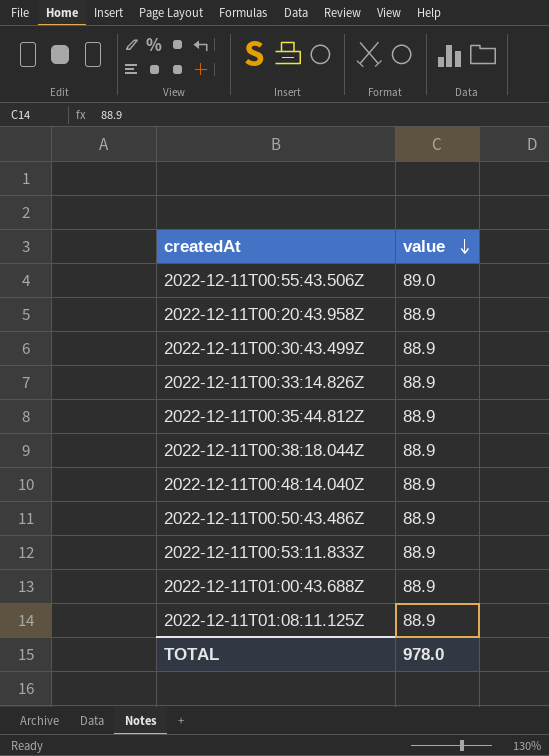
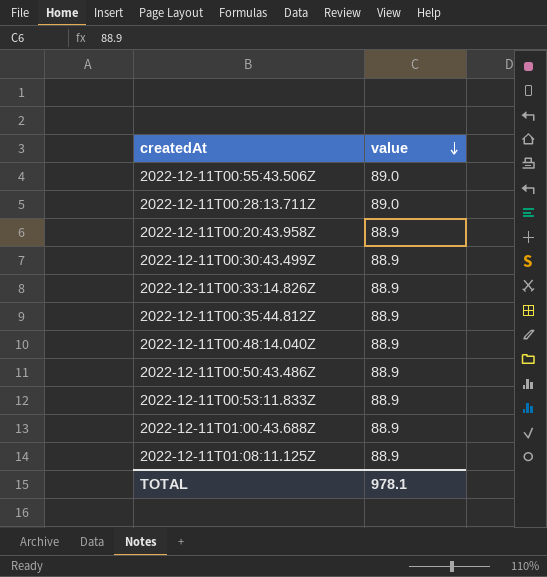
row 2022-12-11T00:38:18.044Z: 88.9 -> none
row 2022-12-11T00:28:13.711Z: none -> 89.0
TOTAL | value: 978.0 -> 978.1

